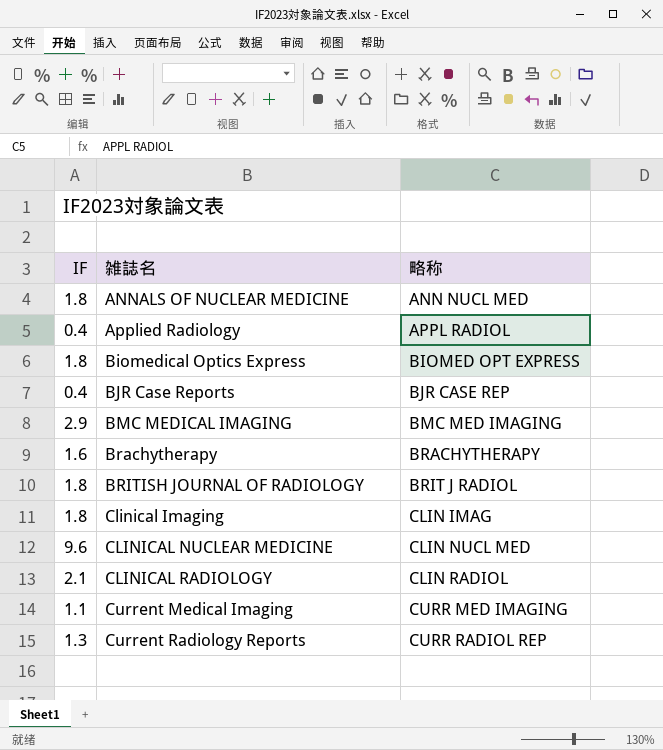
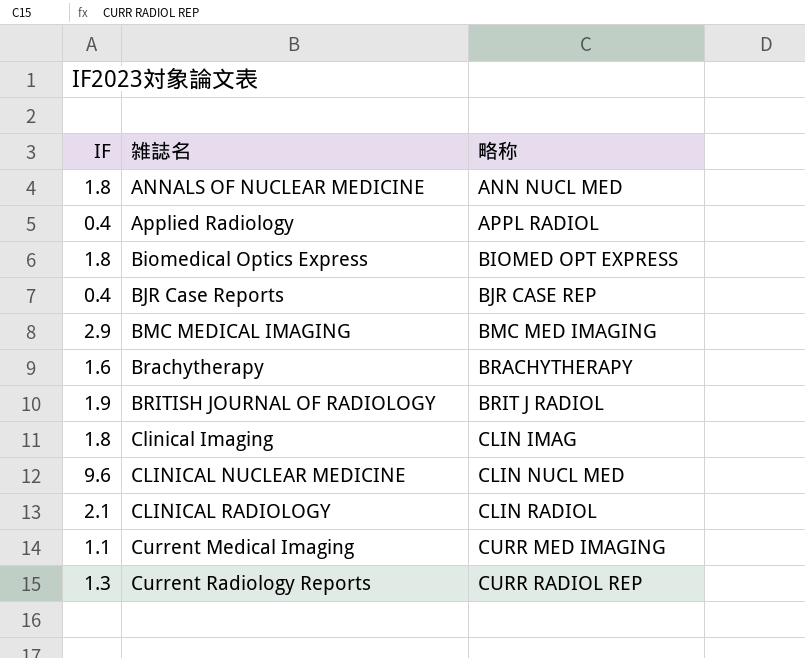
BRITISH JOURNAL OF RADIOLOGY | IF: 1.8 -> 1.9

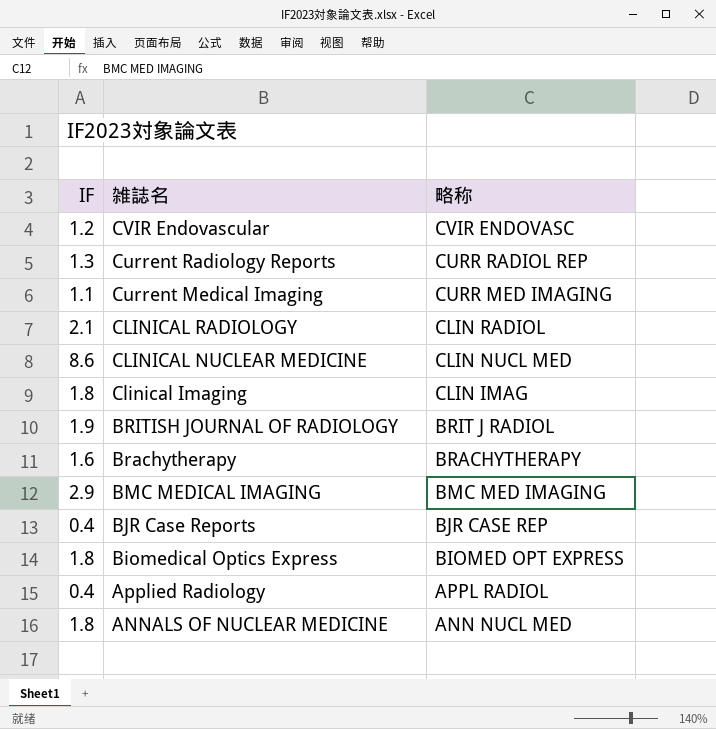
row order: 雑誌名 ascending -> 雑誌名 descending
row CVIR Endovascular: none -> 1.2 | CVIR ENDOVASC
CLINICAL NUCLEAR MEDICINE | IF: 9.6 -> 8.6

